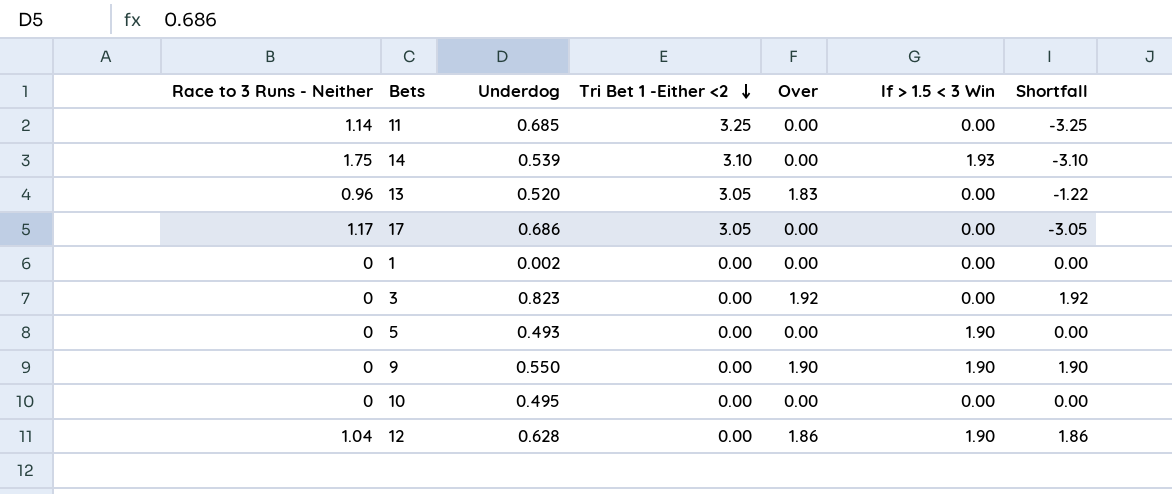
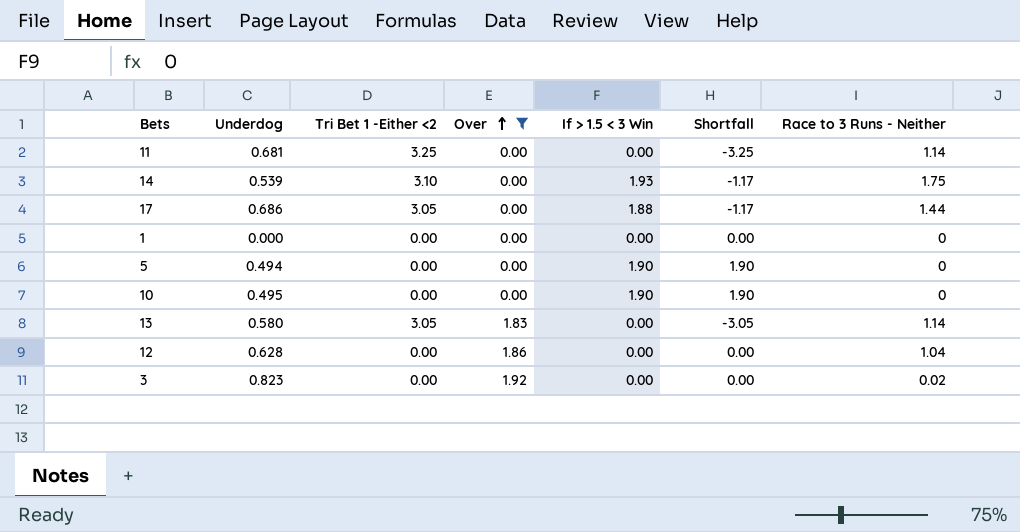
filter: none -> Over != 1.90
row order: Tri Bet 1 -Either <2 descending -> Over ascending
column Shortfall | formula: [Over] - [Tri Bet 1 -Either <2] -> [If > 1.5 < 3 Win] - [Tri Bet 1 -Either <2]
column Race to 3 Runs - Neither | position: 1 -> 7
11 | Underdog: 0.685 -> 0.681
17 | If > 1.5 < 3 Win: 0.00 -> 1.88
17 | Race to 3 Runs - Neither: 1.17 -> 1.44
1 | Underdog: 0.002 -> 0.000
5 | Underdog: 0.493 -> 0.494
10 | If > 1.5 < 3 Win: 0.00 -> 1.90
13 | Underdog: 0.520 -> 0.580
13 | Race to 3 Runs - Neither: 0.96 -> 1.14
12 | If > 1.5 < 3 Win: 1.90 -> 0.00
3 | Race to 3 Runs - Neither: 0 -> 0.02

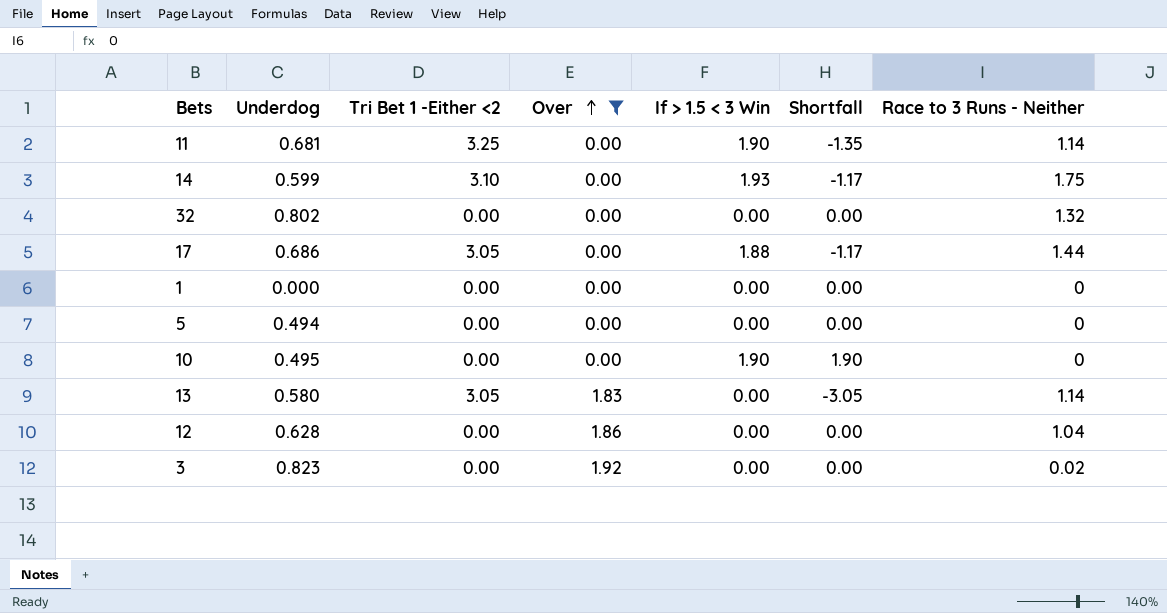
11 | If > 1.5 < 3 Win: 0.00 -> 1.90
11 | Shortfall: -3.25 -> -1.35
14 | Underdog: 0.539 -> 0.599
row 32: none -> 0.802 | 0.00 | 0.00 | 0.00 | 0.00 | 1.32
5 | If > 1.5 < 3 Win: 1.90 -> 0.00
5 | Shortfall: 1.90 -> 0.00

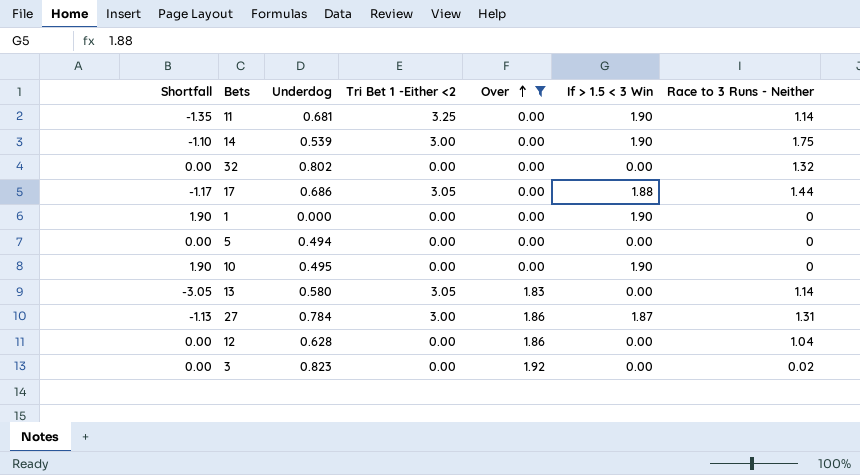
column Shortfall | position: 6 -> 1
14 | Shortfall: -1.17 -> -1.10
14 | Underdog: 0.599 -> 0.539
14 | Tri Bet 1 -Either <2: 3.10 -> 3.00
14 | If > 1.5 < 3 Win: 1.93 -> 1.90
1 | Shortfall: 0.00 -> 1.90
1 | If > 1.5 < 3 Win: 0.00 -> 1.90
row 27: none -> -1.13 | 0.784 | 3.00 | 1.86 | 1.87 | 1.31

